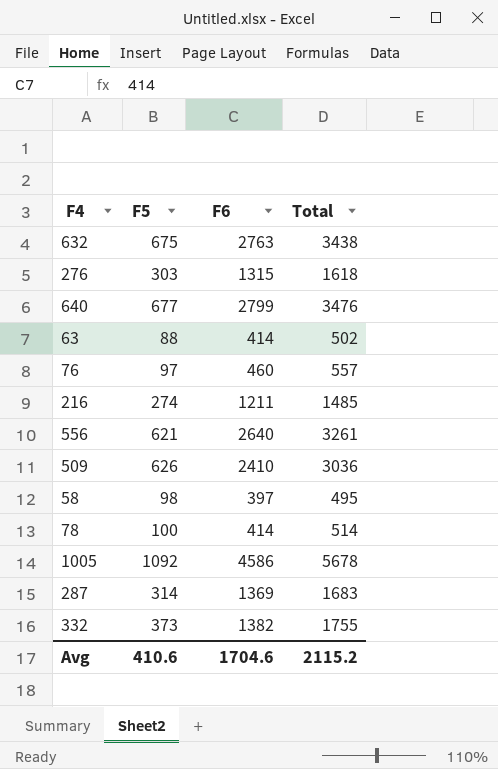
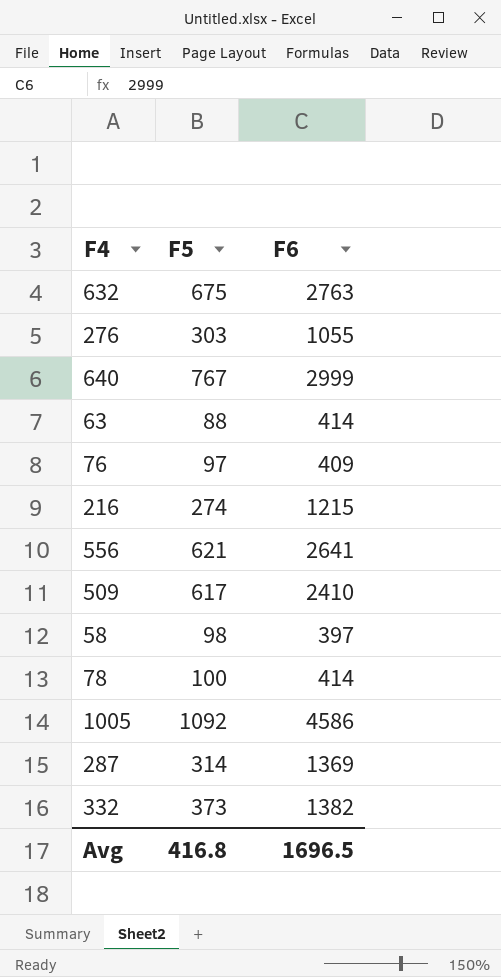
column Total | formula: [F5] + [F6] -> none
276 | F6: 1315 -> 1055
640 | F5: 677 -> 767
640 | F6: 2799 -> 2999
76 | F6: 460 -> 409
216 | F6: 1211 -> 1215
556 | F6: 2640 -> 2641
509 | F5: 626 -> 617
Avg | F5: 410.6 -> 416.8
Avg | F6: 1704.6 -> 1696.5

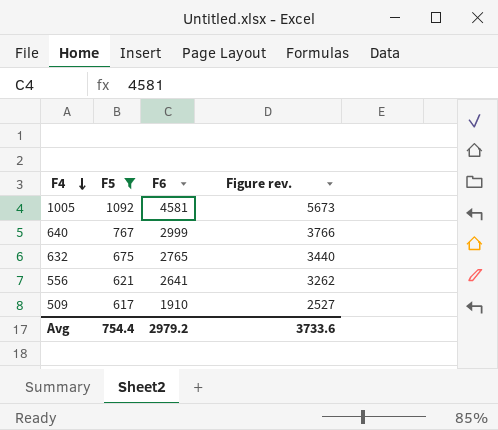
filter: none -> F5 >= 617
row order: none -> F4 descending
column Figure rev. | formula: none -> [F5] + [F6]
1005 | F6: 4586 -> 4581
632 | F6: 2763 -> 2765
509 | F6: 2410 -> 1910
Avg | F5: 416.8 -> 754.4
Avg | F6: 1696.5 -> 2979.2

